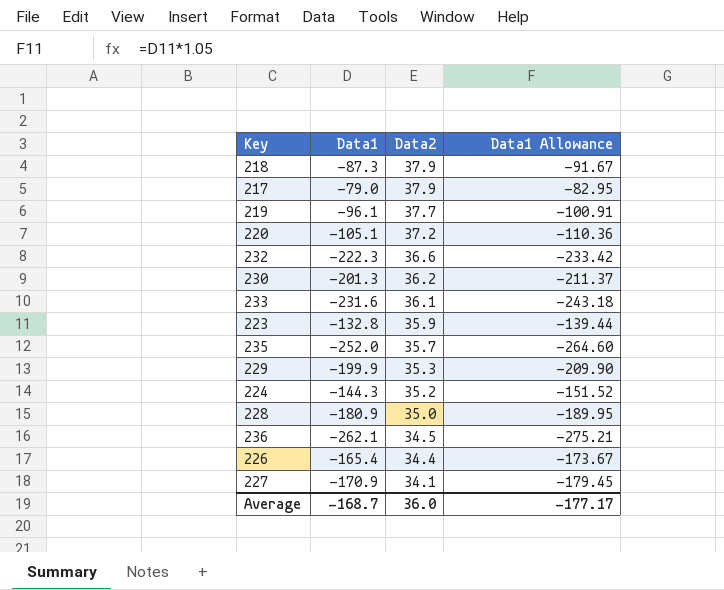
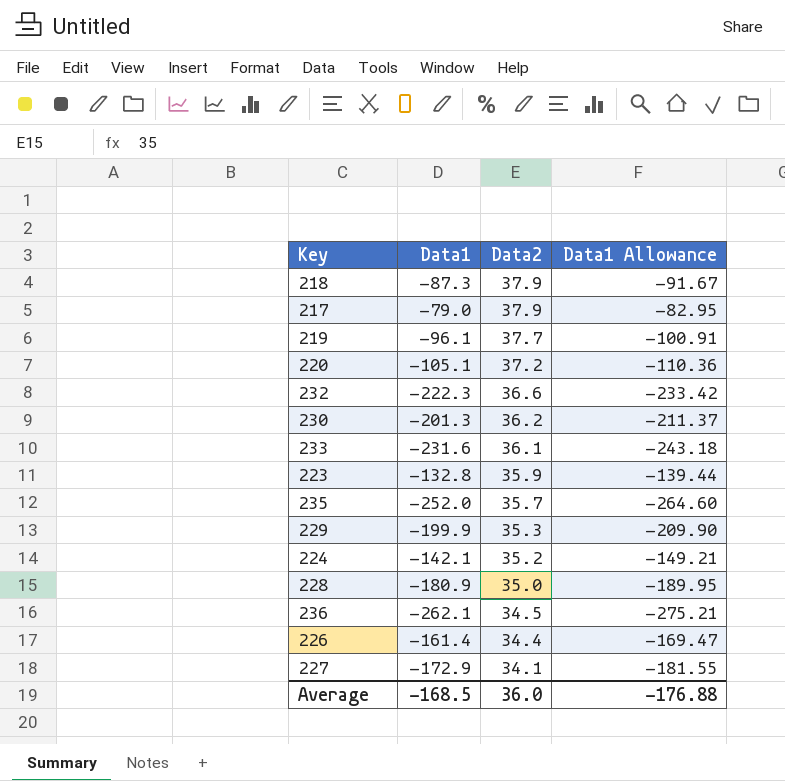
224 | Data1: -144.3 -> -142.1
224 | Data1 Allowance: -151.52 -> -149.21
226 | Data1: -165.4 -> -161.4
226 | Data1 Allowance: -173.67 -> -169.47
227 | Data1: -170.9 -> -172.9
227 | Data1 Allowance: -179.45 -> -181.55
Average | Data1: -168.7 -> -168.5
Average | Data1 Allowance: -177.17 -> -176.88

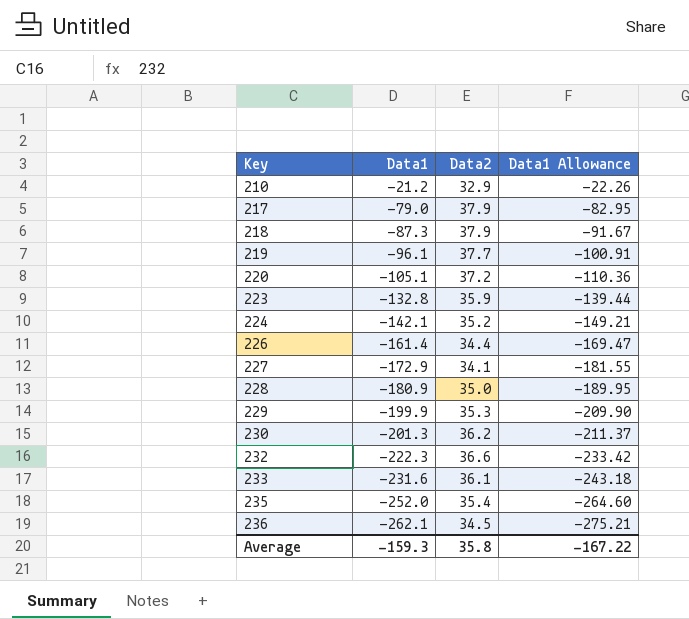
row order: Data2 descending -> Key ascending
row 210: none -> -21.2 | 32.9 | -22.26
235 | Data2: 35.7 -> 35.4
Average | Data1: -168.5 -> -159.3
Average | Data2: 36.0 -> 35.8
Average | Data1 Allowance: -176.88 -> -167.22

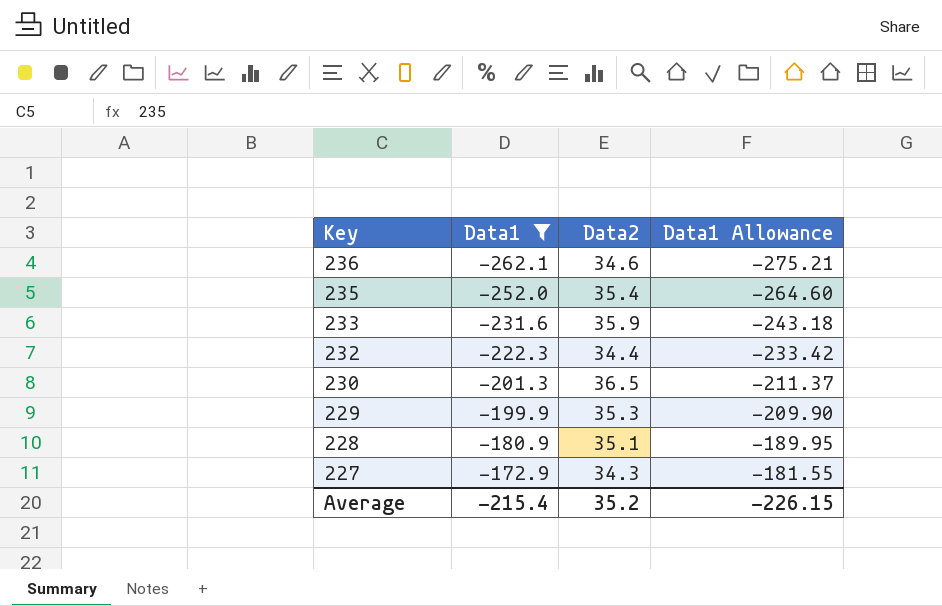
filter: none -> Data1 <= -172.9
row order: Key ascending -> Key descending
236 | Data2: 34.5 -> 34.6
233 | Data2: 36.1 -> 35.9
232 | Data2: 36.6 -> 34.4
230 | Data2: 36.2 -> 36.5
228 | Data2: 35.0 -> 35.1
227 | Data2: 34.1 -> 34.3
Average | Data1: -159.3 -> -215.4
Average | Data2: 35.8 -> 35.2
Average | Data1 Allowance: -167.22 -> -226.15

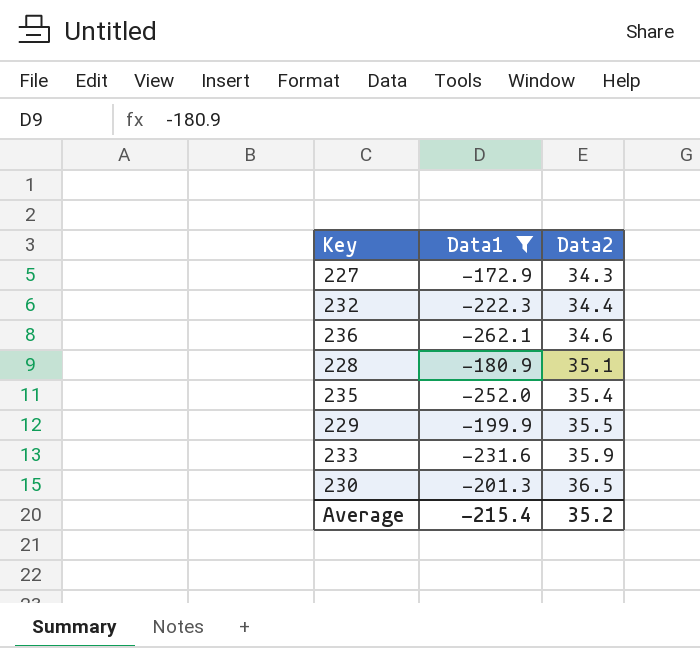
row order: Key descending -> Data2 ascending
column Data1 Allowance | formula: [Data1] * 1.05 -> none
229 | Data2: 35.3 -> 35.5

